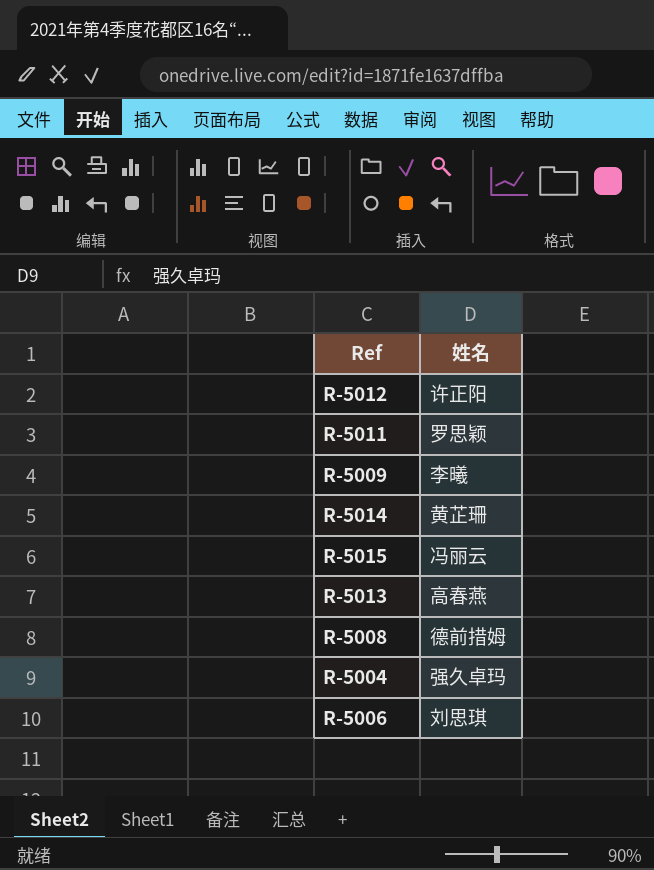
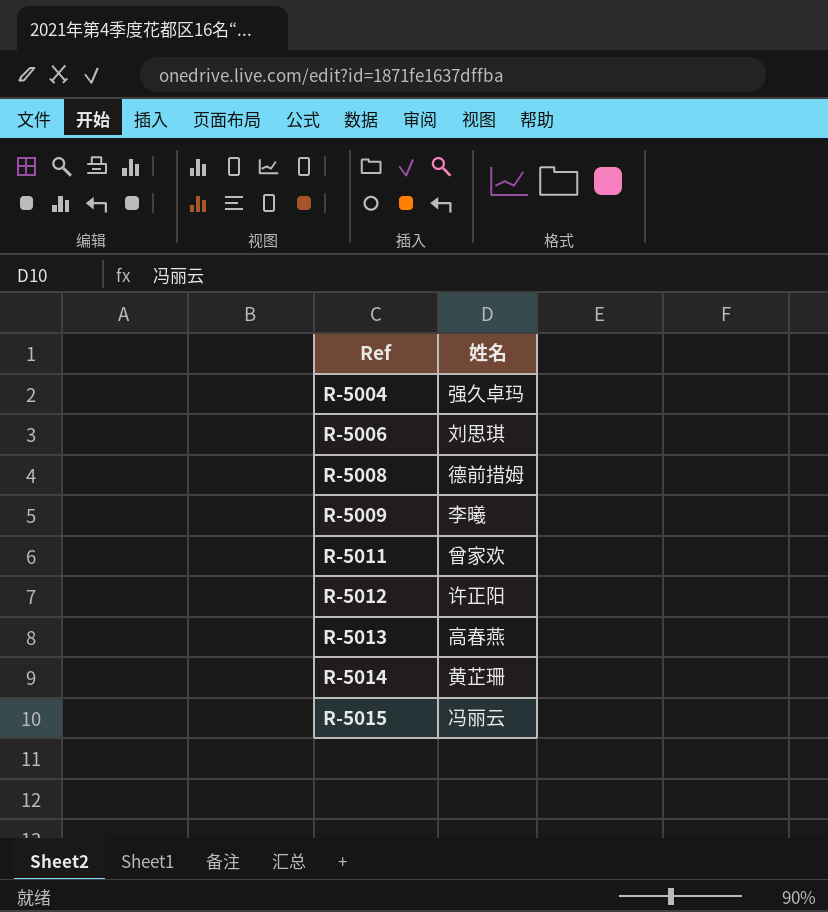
row order: none -> Ref ascending
R-5011 | 姓名: 罗思颖 -> 曾家欢

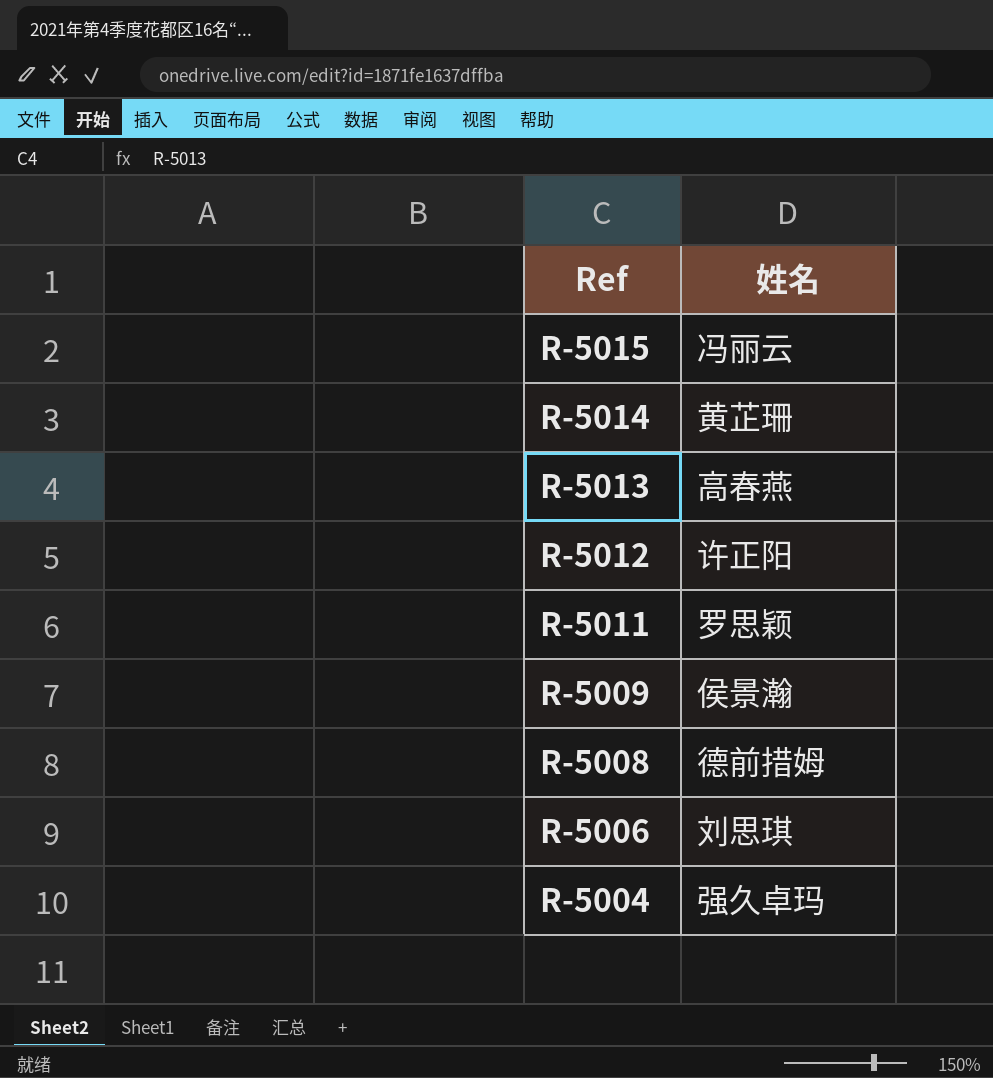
row order: Ref ascending -> Ref descending
R-5011 | 姓名: 曾家欢 -> 罗思颖
R-5009 | 姓名: 李曦 -> 侯景瀚

